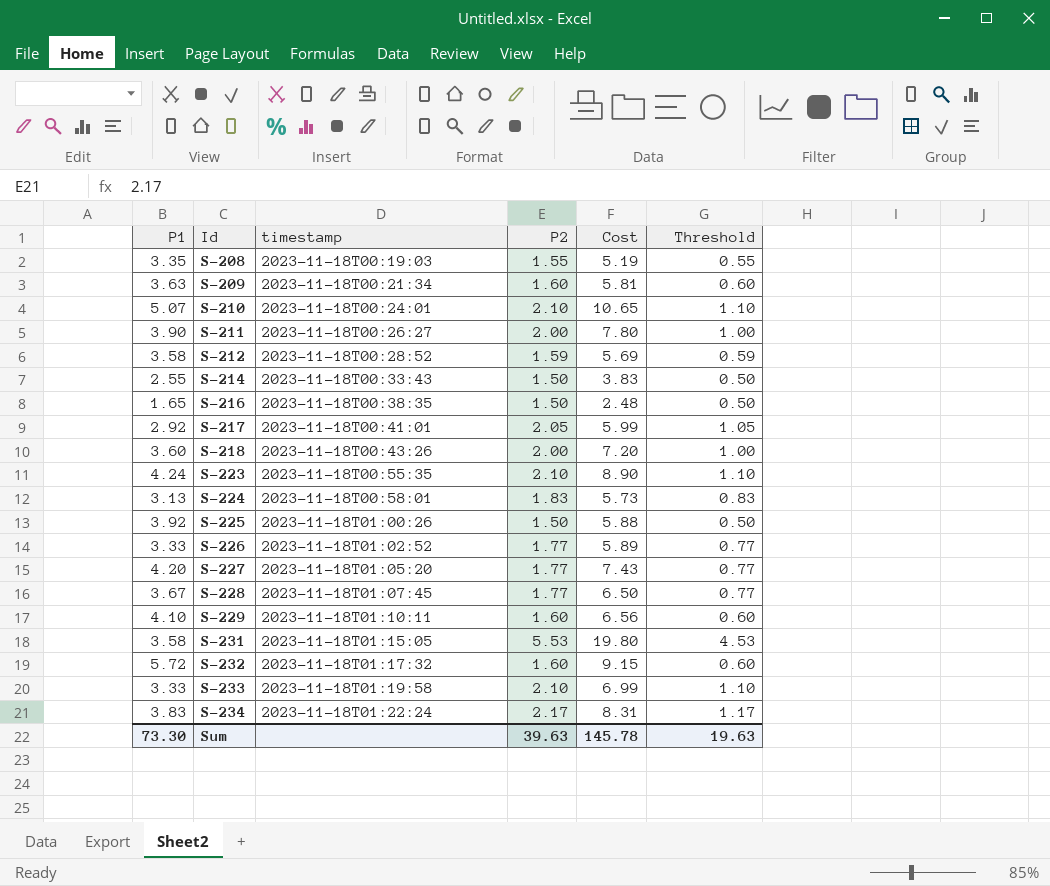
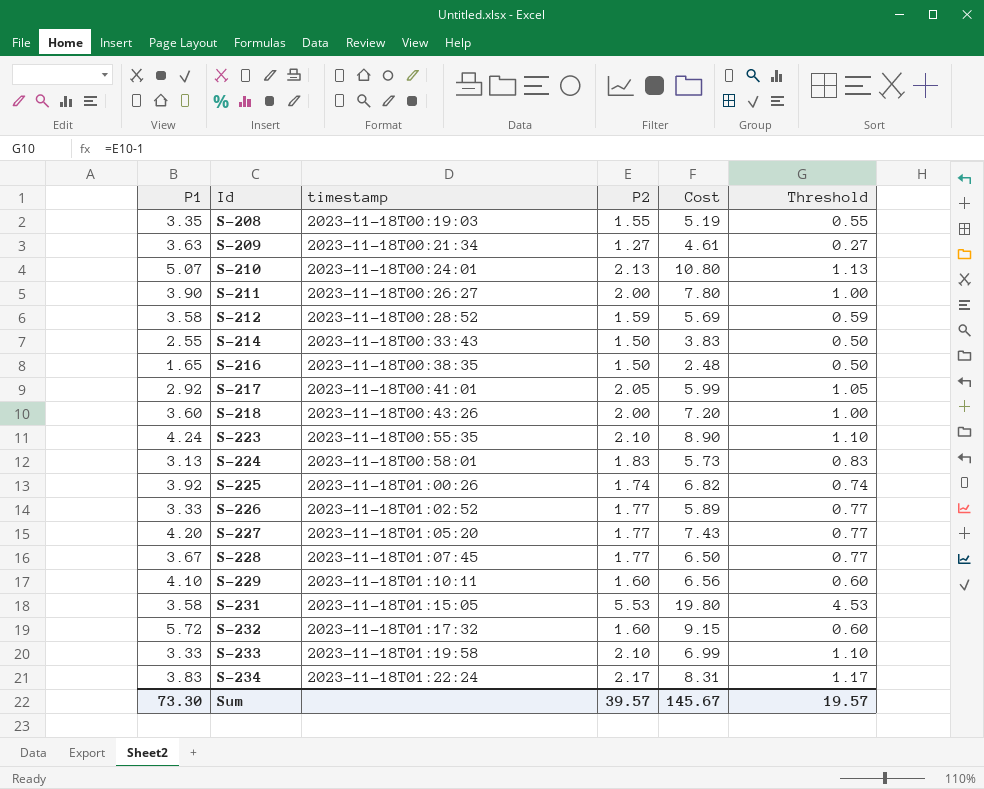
S-209 | P2: 1.60 -> 1.27
S-209 | Cost: 5.81 -> 4.61
S-209 | Threshold: 0.60 -> 0.27
S-210 | P2: 2.10 -> 2.13
S-210 | Cost: 10.65 -> 10.80
S-210 | Threshold: 1.10 -> 1.13
S-225 | P2: 1.50 -> 1.74
S-225 | Cost: 5.88 -> 6.82
S-225 | Threshold: 0.50 -> 0.74
Sum | P2: 39.63 -> 39.57
Sum | Cost: 145.78 -> 145.67
Sum | Threshold: 19.63 -> 19.57

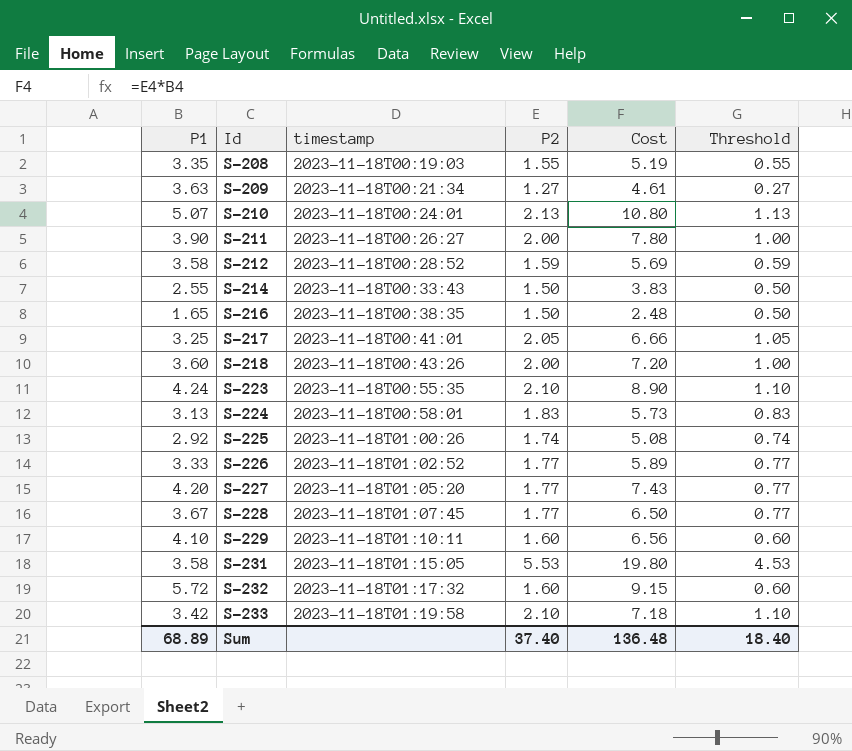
row S-234: 3.83 | 2023-11-18T01:22:24 | 2.17 | 8.31 | 1.17 -> none
S-217 | P1: 2.92 -> 3.25
S-217 | Cost: 5.99 -> 6.66
S-225 | P1: 3.92 -> 2.92
S-225 | Cost: 6.82 -> 5.08
S-233 | P1: 3.33 -> 3.42
S-233 | Cost: 6.99 -> 7.18
Sum | P1: 73.30 -> 68.89
Sum | P2: 39.57 -> 37.40
Sum | Cost: 145.67 -> 136.48
Sum | Threshold: 19.57 -> 18.40

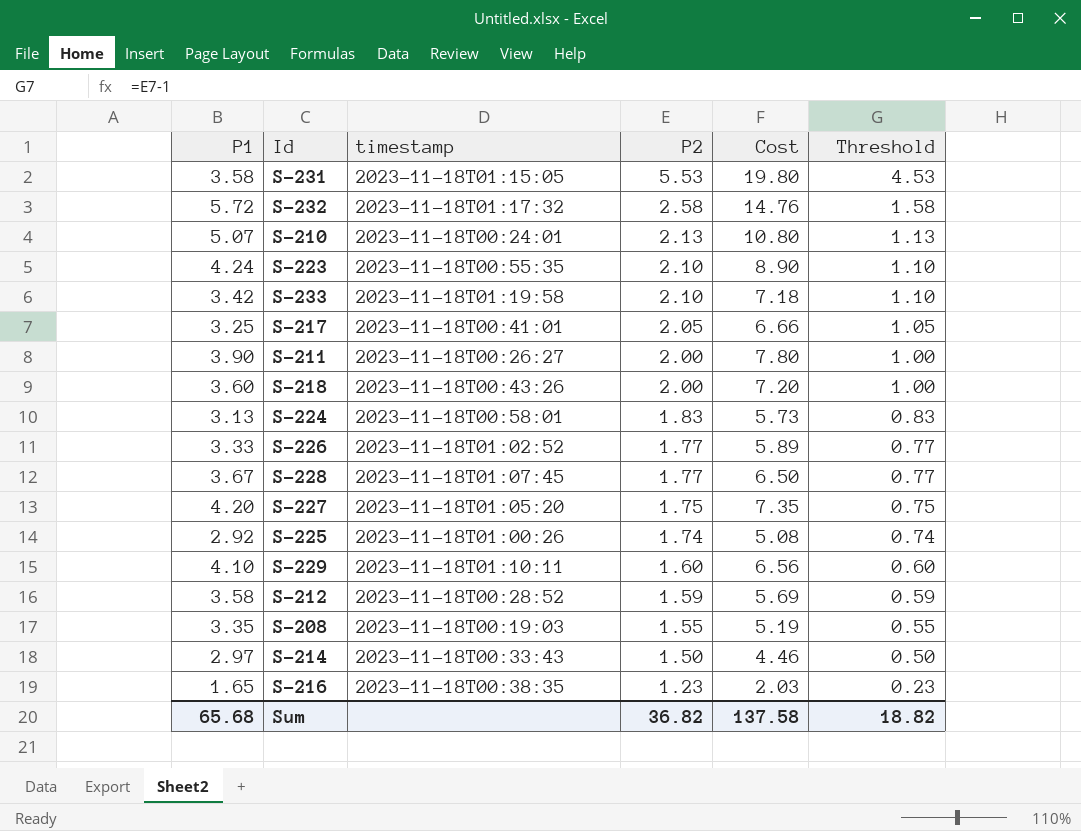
row order: Id ascending -> P2 descending
row S-209: 3.63 | 2023-11-18T00:21:34 | 1.27 | 4.61 | 0.27 -> none
S-232 | P2: 1.60 -> 2.58
S-232 | Cost: 9.15 -> 14.76
S-232 | Threshold: 0.60 -> 1.58
S-227 | P2: 1.77 -> 1.75
S-227 | Cost: 7.43 -> 7.35
S-227 | Threshold: 0.77 -> 0.75
S-214 | P1: 2.55 -> 2.97
S-214 | Cost: 3.83 -> 4.46
S-216 | P2: 1.50 -> 1.23
S-216 | Cost: 2.48 -> 2.03
S-216 | Threshold: 0.50 -> 0.23
Sum | P1: 68.89 -> 65.68
Sum | P2: 37.40 -> 36.82
Sum | Cost: 136.48 -> 137.58
Sum | Threshold: 18.40 -> 18.82

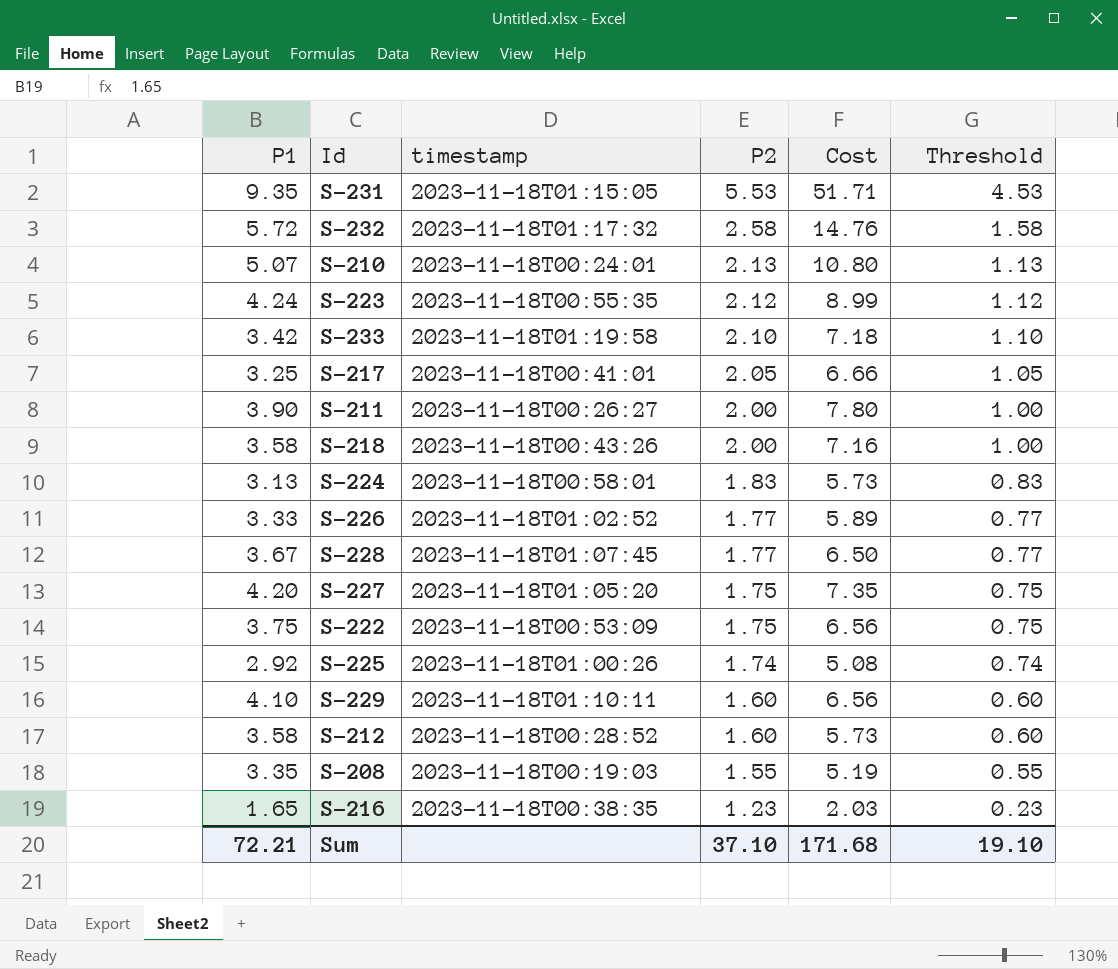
row S-214: 2.97 | 2023-11-18T00:33:43 | 1.50 | 4.46 | 0.50 -> none
S-231 | P1: 3.58 -> 9.35
S-231 | Cost: 19.80 -> 51.71
S-223 | P2: 2.10 -> 2.12
S-223 | Cost: 8.90 -> 8.99
S-223 | Threshold: 1.10 -> 1.12
S-218 | P1: 3.60 -> 3.58
S-218 | Cost: 7.20 -> 7.16
row S-222: none -> 3.75 | 2023-11-18T00:53:09 | 1.75 | 6.56 | 0.75
S-212 | P2: 1.59 -> 1.60
S-212 | Cost: 5.69 -> 5.73
S-212 | Threshold: 0.59 -> 0.60
Sum | P1: 65.68 -> 72.21
Sum | P2: 36.82 -> 37.10
Sum | Cost: 137.58 -> 171.68
Sum | Threshold: 18.82 -> 19.10

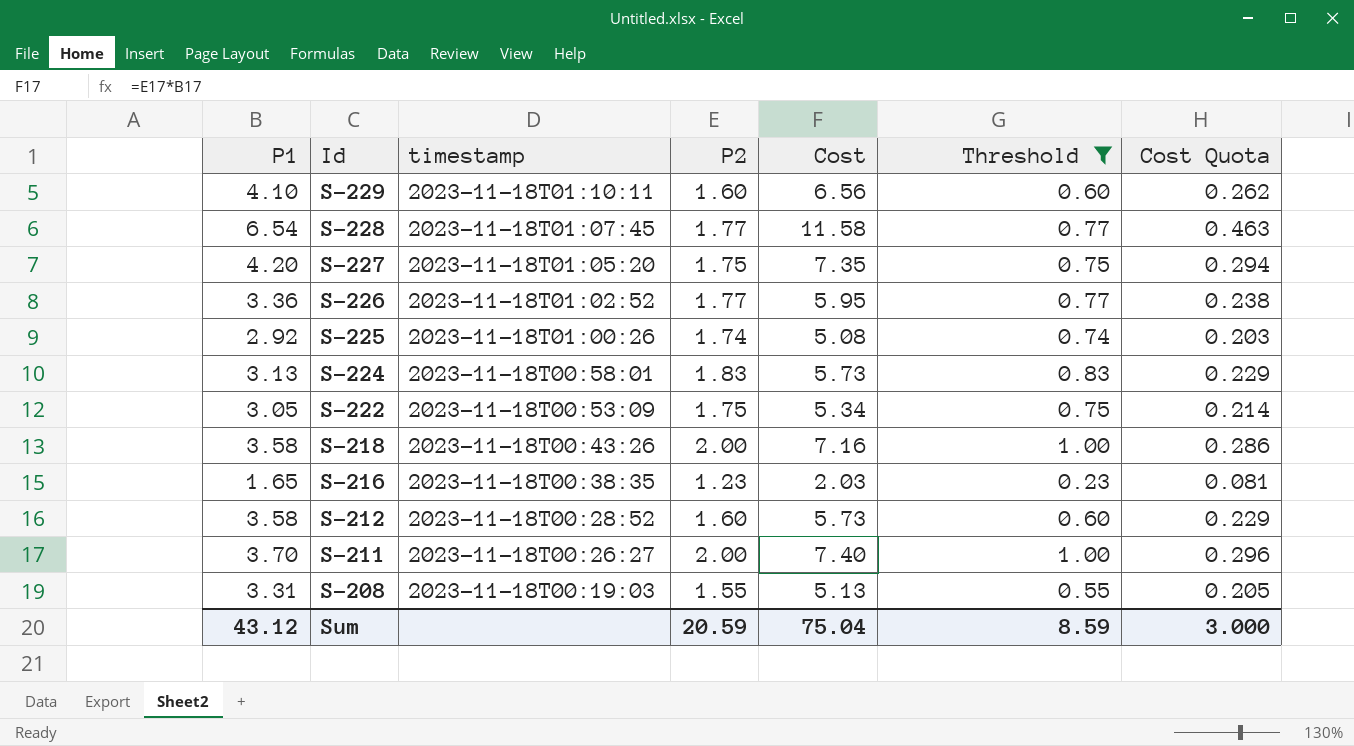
filter: none -> Threshold <= 1.00
row order: P2 descending -> Id descending
column Cost Quota | formula: none -> [Cost] * 0.04
S-228 | P1: 3.67 -> 6.54
S-228 | Cost: 6.50 -> 11.58
S-226 | P1: 3.33 -> 3.36
S-226 | Cost: 5.89 -> 5.95
S-222 | P1: 3.75 -> 3.05
S-222 | Cost: 6.56 -> 5.34
S-211 | P1: 3.90 -> 3.70
S-211 | Cost: 7.80 -> 7.40
S-208 | P1: 3.35 -> 3.31
S-208 | Cost: 5.19 -> 5.13
Sum | P1: 72.21 -> 43.12
Sum | P2: 37.10 -> 20.59
Sum | Cost: 171.68 -> 75.04
Sum | Threshold: 19.10 -> 8.59

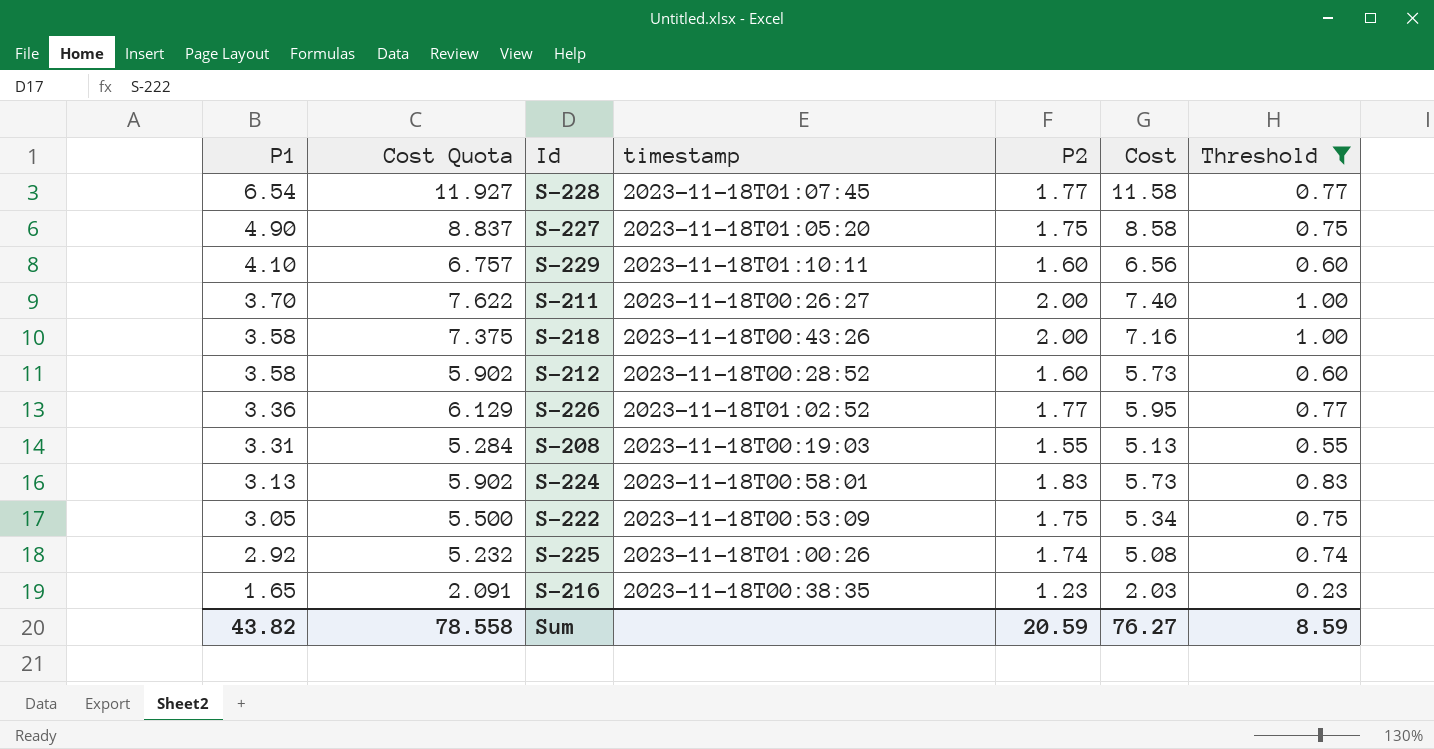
row order: Id descending -> P1 descending
column Cost Quota | formula: [Cost] * 0.04 -> [Cost] * 1.03
column Cost Quota | position: 7 -> 2
S-227 | P1: 4.20 -> 4.90
S-227 | Cost: 7.35 -> 8.58
Sum | P1: 43.12 -> 43.82
Sum | Cost Quota: 3.000 -> 78.558
Sum | Cost: 75.04 -> 76.27

